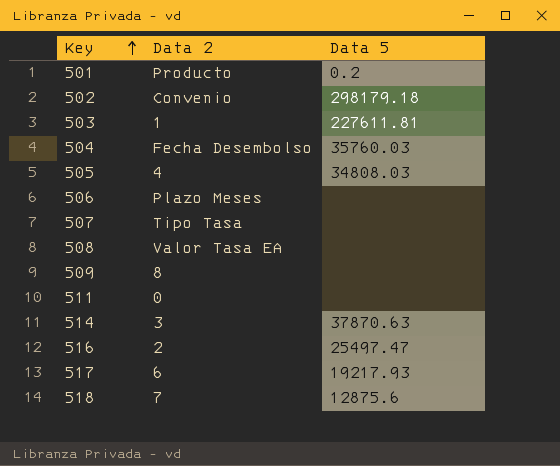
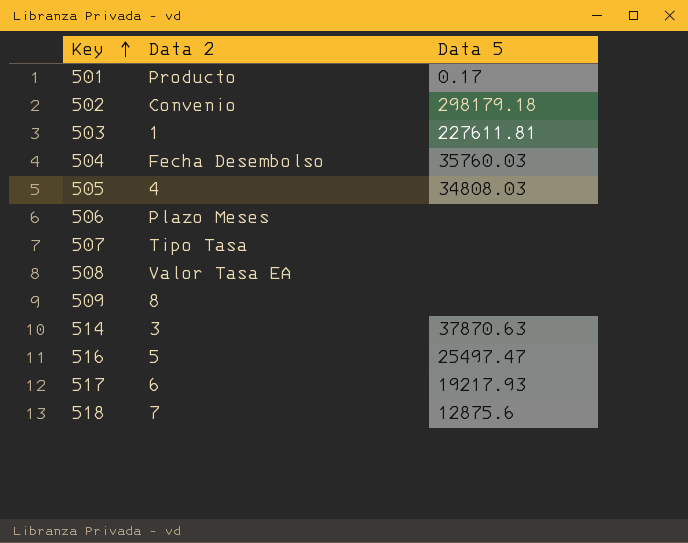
row 511: 0 | none -> none
501 | Data 5: 0.2 -> 0.17
516 | Data 2: 2 -> 5

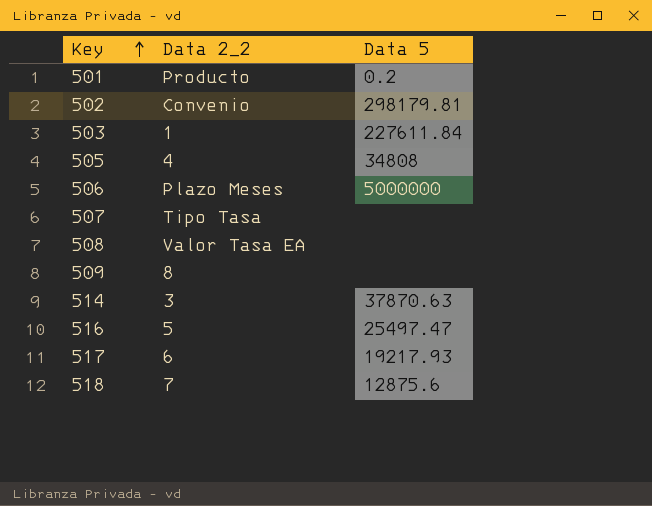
column name: Data 2 -> Data 2_2
row 504: Fecha Desembolso | 35760.03 -> none
501 | Data 5: 0.17 -> 0.2
502 | Data 5: 298179.18 -> 298179.81
503 | Data 5: 227611.81 -> 227611.84
505 | Data 5: 34808.03 -> 34808
506 | Data 5: none -> 5000000

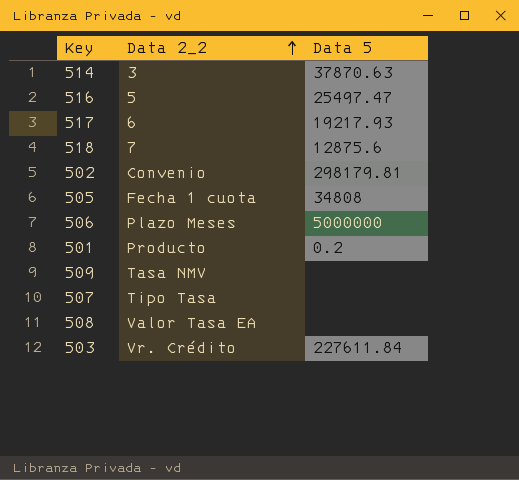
row order: Key ascending -> Data 2_2 ascending
505 | Data 2_2: 4 -> Fecha 1 cuota
509 | Data 2_2: 8 -> Tasa NMV
503 | Data 2_2: 1 -> Vr. Crédito

